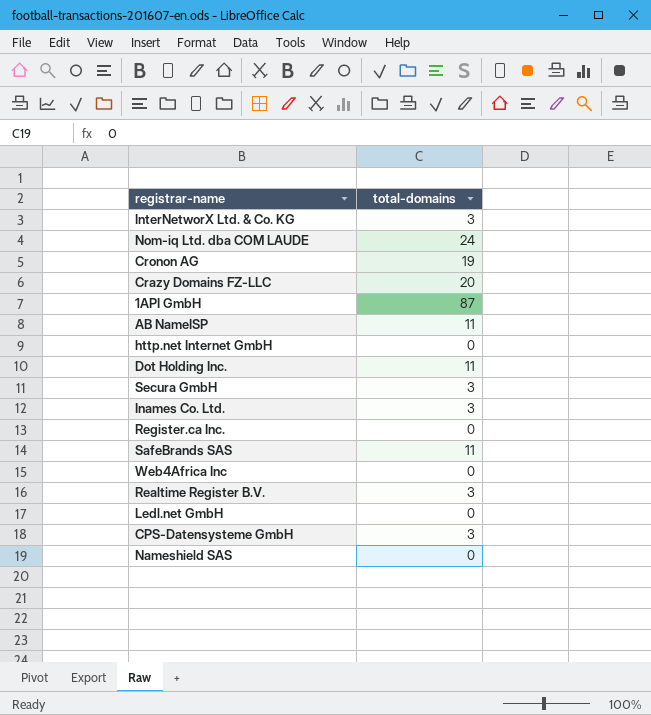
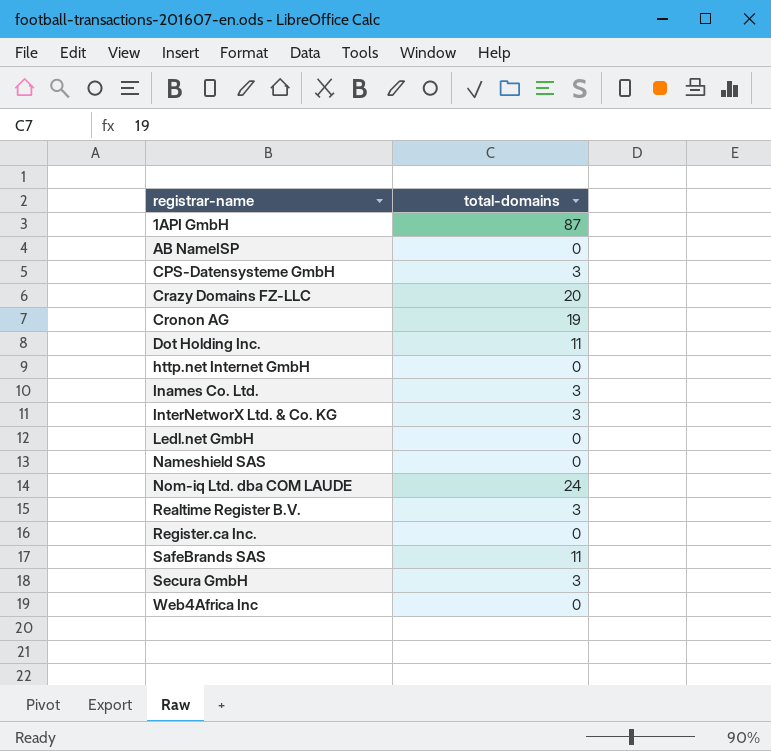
row order: none -> registrar-name ascending
AB NameISP | total-domains: 11 -> 0

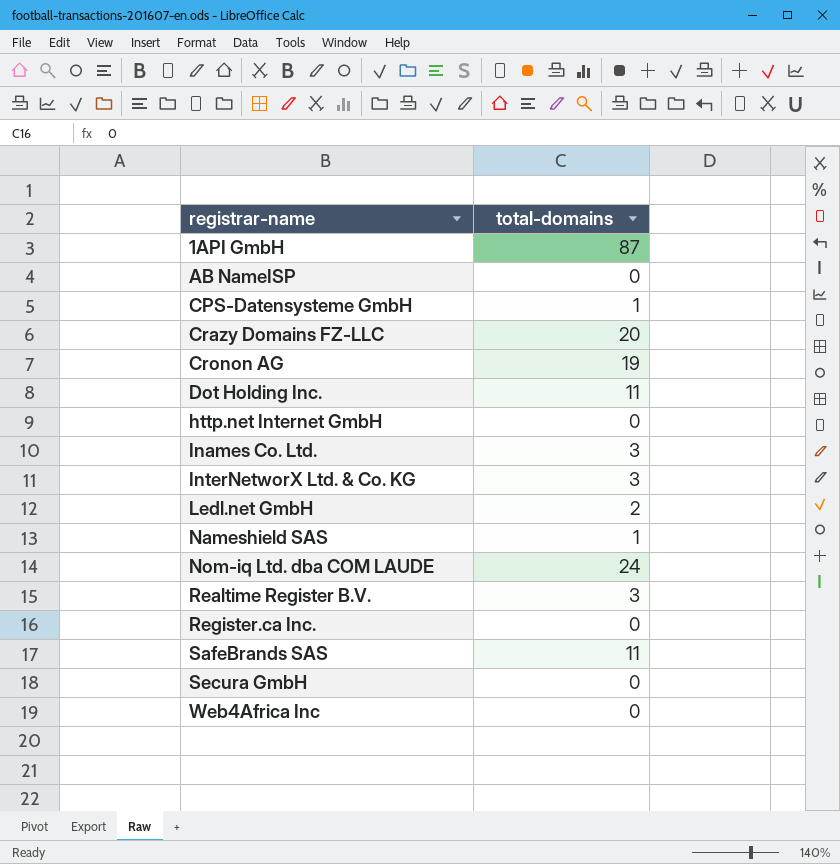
CPS-Datensysteme GmbH | total-domains: 3 -> 1
Ledl.net GmbH | total-domains: 0 -> 2
Nameshield SAS | total-domains: 0 -> 1
Secura GmbH | total-domains: 3 -> 0

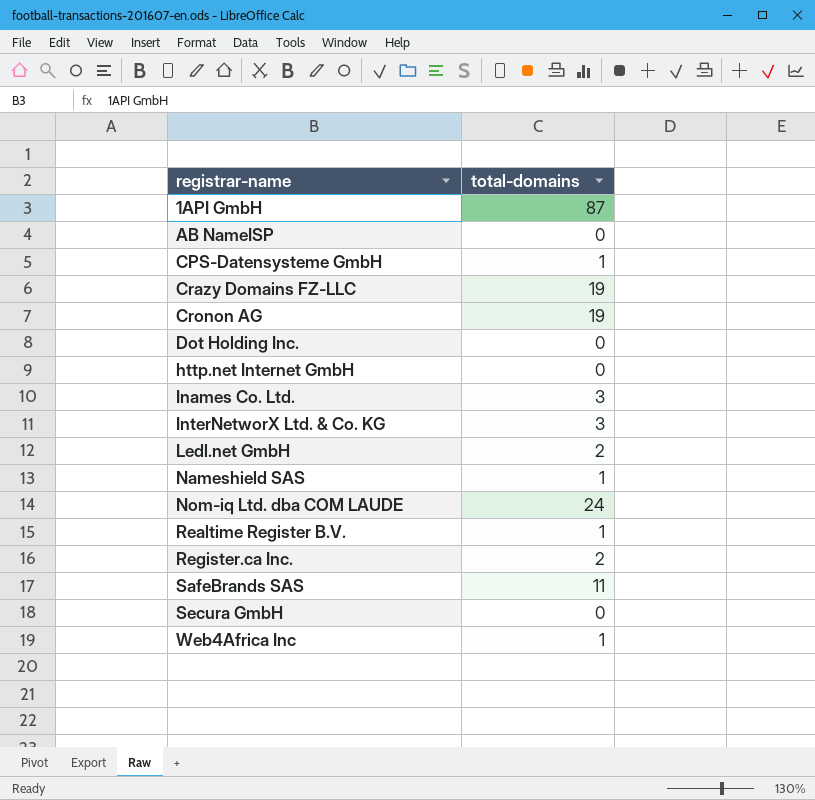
Crazy Domains FZ-LLC | total-domains: 20 -> 19
Dot Holding Inc. | total-domains: 11 -> 0
Realtime Register B.V. | total-domains: 3 -> 1
Register.ca Inc. | total-domains: 0 -> 2
Web4Africa Inc | total-domains: 0 -> 1

